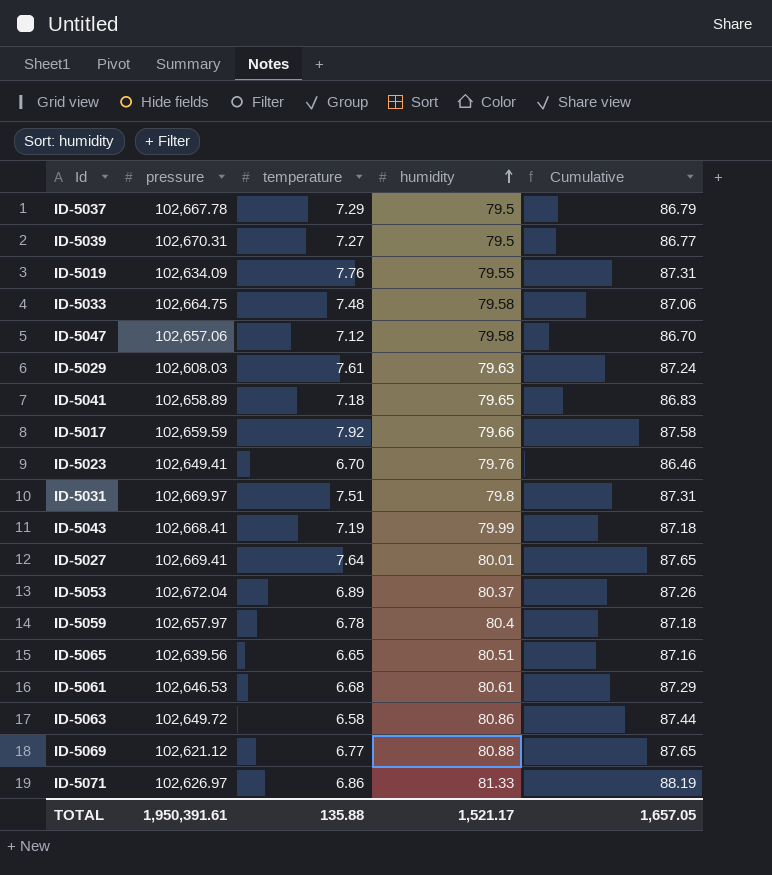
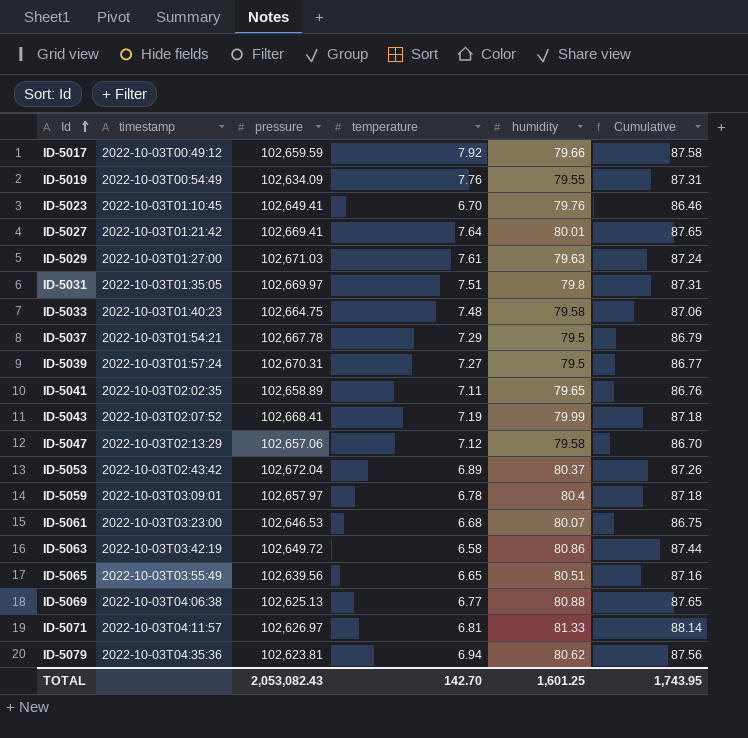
row order: humidity ascending -> Id ascending
column timestamp | position: none -> 2
ID-5029 | pressure: 102,608.03 -> 102,671.03
ID-5041 | temperature: 7.18 -> 7.11
ID-5041 | Cumulative: 86.83 -> 86.76
ID-5061 | humidity: 80.61 -> 80.07
ID-5061 | Cumulative: 87.29 -> 86.75
ID-5069 | pressure: 102,621.12 -> 102,625.13
ID-5071 | temperature: 6.86 -> 6.81
ID-5071 | Cumulative: 88.19 -> 88.14
row ID-5079: none -> 2022-10-03T04:35:36 | 102,623.81 | 6.94 | 80.62 | 87.56
TOTAL | pressure: 1,950,391.61 -> 2,053,082.43
TOTAL | temperature: 135.88 -> 142.70
TOTAL | humidity: 1,521.17 -> 1,601.25
TOTAL | Cumulative: 1,657.05 -> 1,743.95

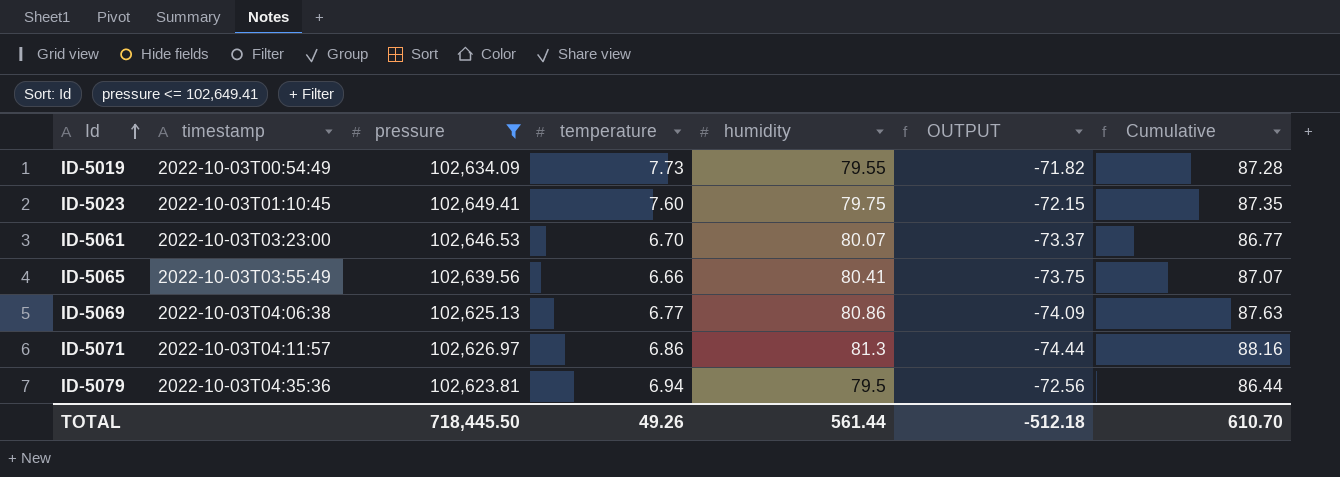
filter: none -> pressure <= 102,649.41
column OUTPUT | formula: none -> [temperature] - [humidity]
ID-5019 | temperature: 7.76 -> 7.73
ID-5019 | Cumulative: 87.31 -> 87.28
ID-5023 | temperature: 6.70 -> 7.60
ID-5023 | humidity: 79.76 -> 79.75
ID-5023 | Cumulative: 86.46 -> 87.35
ID-5061 | temperature: 6.68 -> 6.70
ID-5061 | Cumulative: 86.75 -> 86.77
ID-5065 | temperature: 6.65 -> 6.66
ID-5065 | humidity: 80.51 -> 80.41
ID-5065 | Cumulative: 87.16 -> 87.07
ID-5069 | humidity: 80.88 -> 80.86
ID-5069 | Cumulative: 87.65 -> 87.63
ID-5071 | temperature: 6.81 -> 6.86
ID-5071 | humidity: 81.33 -> 81.3
ID-5071 | Cumulative: 88.14 -> 88.16
ID-5079 | humidity: 80.62 -> 79.5
ID-5079 | Cumulative: 87.56 -> 86.44
TOTAL | pressure: 2,053,082.43 -> 718,445.50
TOTAL | temperature: 142.70 -> 49.26
TOTAL | humidity: 1,601.25 -> 561.44
TOTAL | Cumulative: 1,743.95 -> 610.70

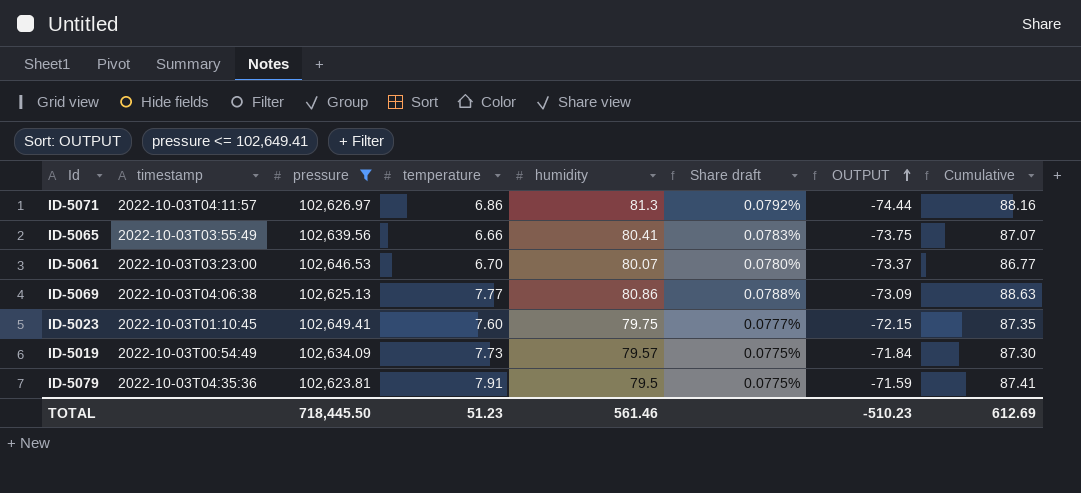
row order: Id ascending -> OUTPUT ascending
column Share draft | formula: none -> [humidity] / [pressure]
ID-5069 | temperature: 6.77 -> 7.77
ID-5069 | OUTPUT: -74.09 -> -73.09
ID-5069 | Cumulative: 87.63 -> 88.63
ID-5019 | humidity: 79.55 -> 79.57
ID-5019 | OUTPUT: -71.82 -> -71.84
ID-5019 | Cumulative: 87.28 -> 87.30
ID-5079 | temperature: 6.94 -> 7.91
ID-5079 | OUTPUT: -72.56 -> -71.59
ID-5079 | Cumulative: 86.44 -> 87.41
TOTAL | temperature: 49.26 -> 51.23
TOTAL | humidity: 561.44 -> 561.46
TOTAL | OUTPUT: -512.18 -> -510.23
TOTAL | Cumulative: 610.70 -> 612.69

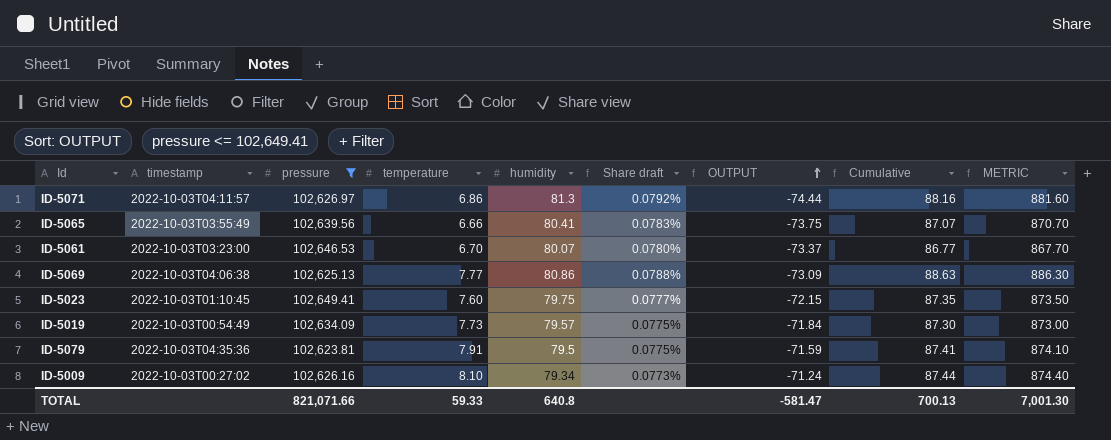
column METRIC | formula: none -> [Cumulative] * 10
row ID-5009: none -> 2022-10-03T00:27:02 | 102,626.16 | 8.10 | 79.34 | 0.0773% | -71.24 | 87.44 | 874.40
TOTAL | pressure: 718,445.50 -> 821,071.66
TOTAL | temperature: 51.23 -> 59.33
TOTAL | humidity: 561.46 -> 640.8
TOTAL | OUTPUT: -510.23 -> -581.47
TOTAL | Cumulative: 612.69 -> 700.13

